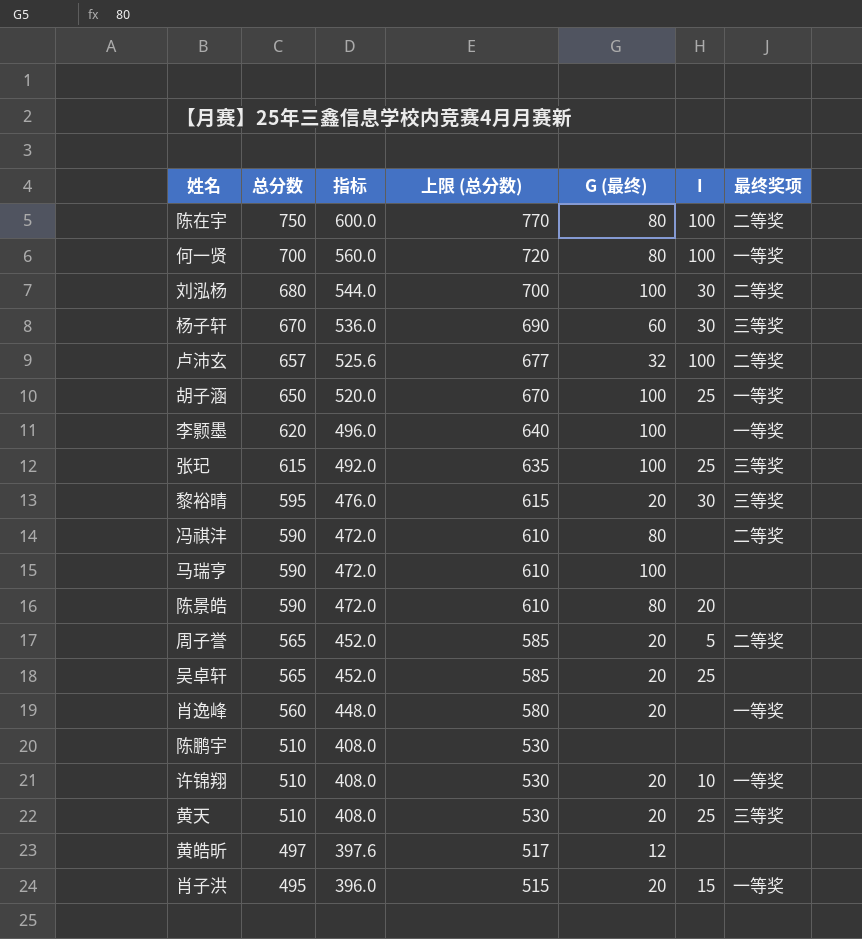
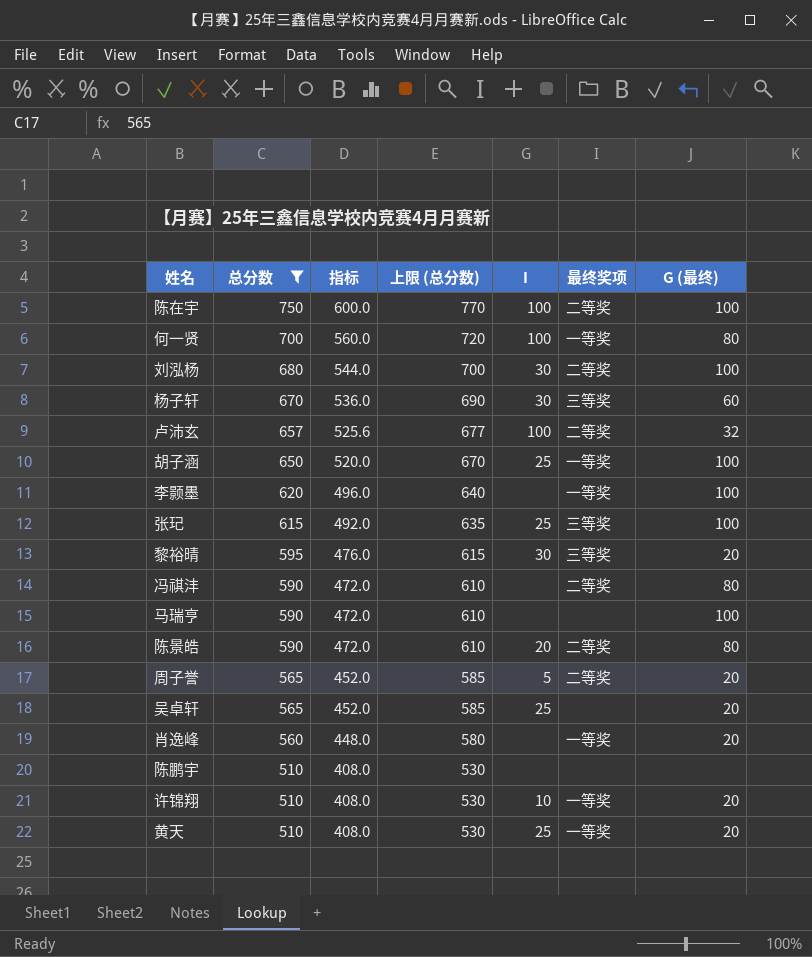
filter: none -> 总分数 >= 510
column G (最终) | position: 5 -> 7
陈在宇 | G (最终): 80 -> 100
陈景皓 | 最终奖项: none -> 二等奖
黄天 | 最终奖项: 三等奖 -> 一等奖

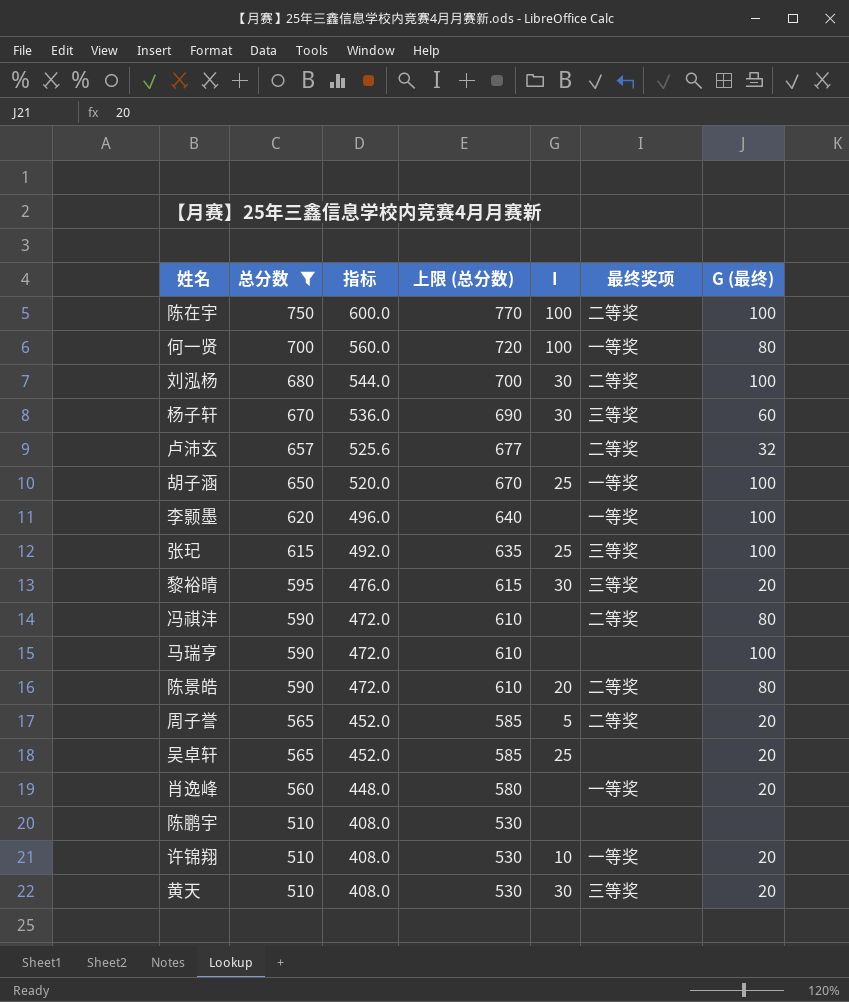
卢沛玄 | I: 100 -> none
黄天 | I: 25 -> 30
黄天 | 最终奖项: 一等奖 -> 三等奖

